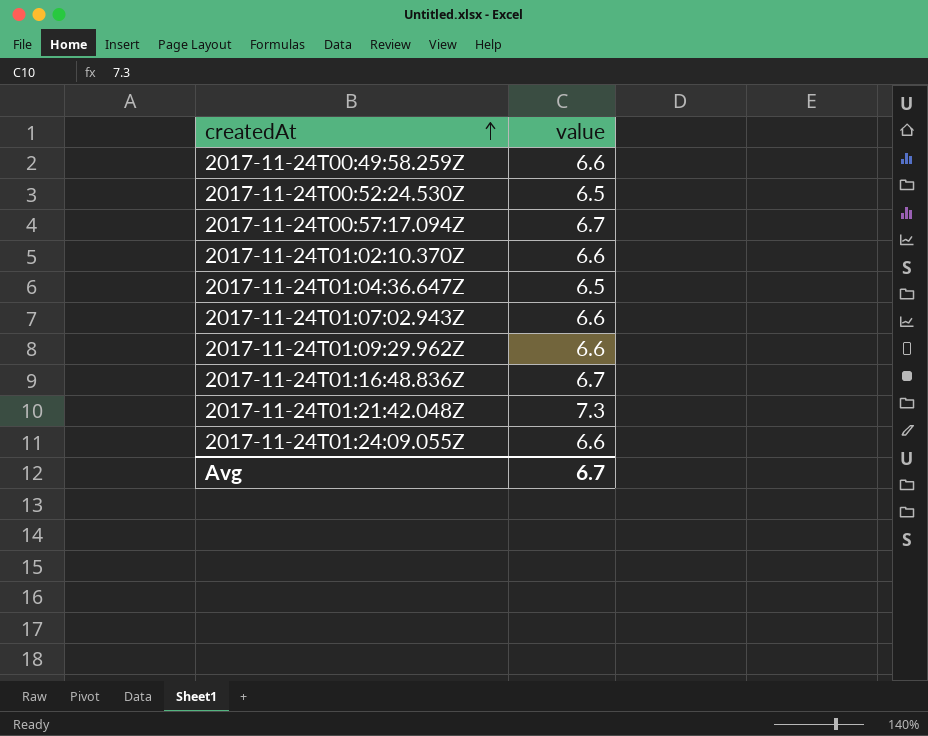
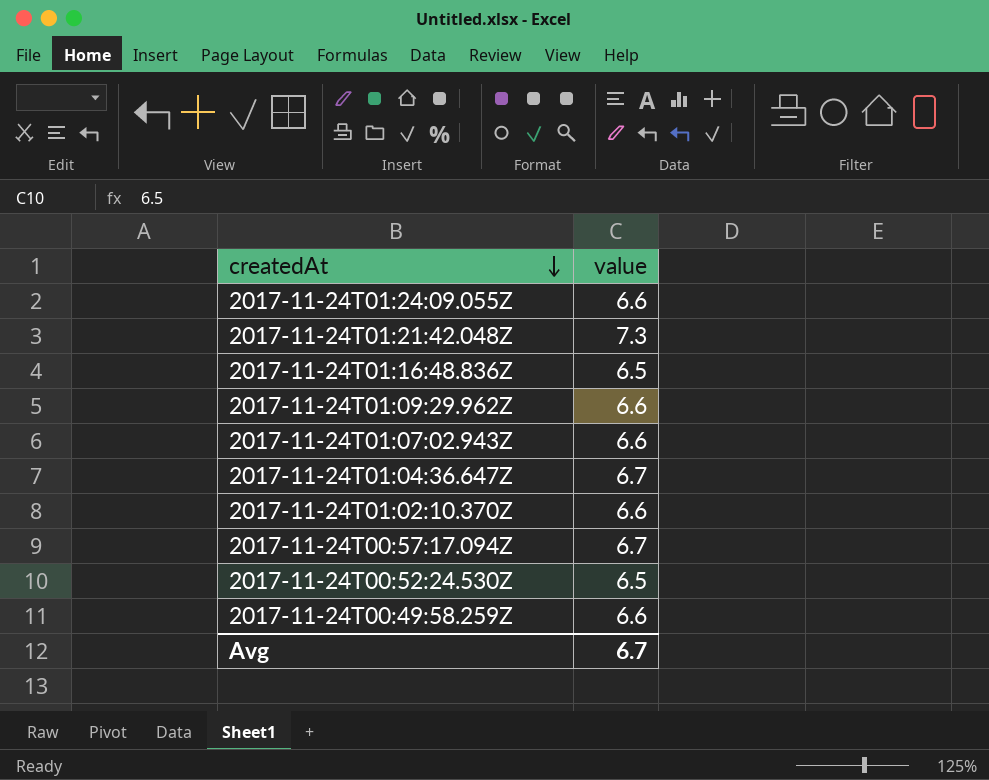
row order: createdAt ascending -> createdAt descending
2017-11-24T01:16:48.836Z | value: 6.7 -> 6.5
2017-11-24T01:04:36.647Z | value: 6.5 -> 6.7

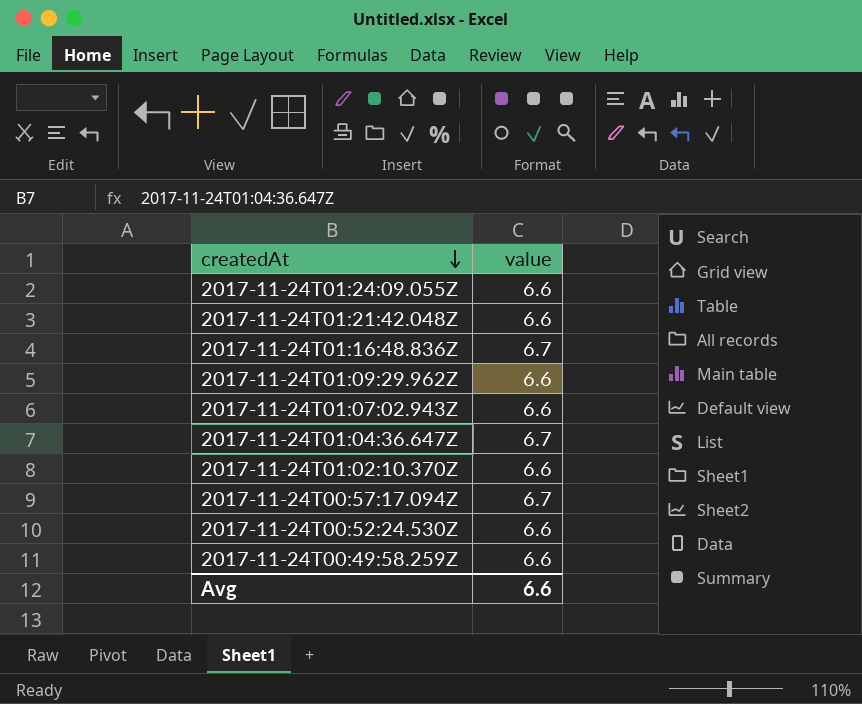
2017-11-24T01:21:42.048Z | value: 7.3 -> 6.6
2017-11-24T01:16:48.836Z | value: 6.5 -> 6.7
2017-11-24T00:52:24.530Z | value: 6.5 -> 6.6
Avg | value: 6.7 -> 6.6

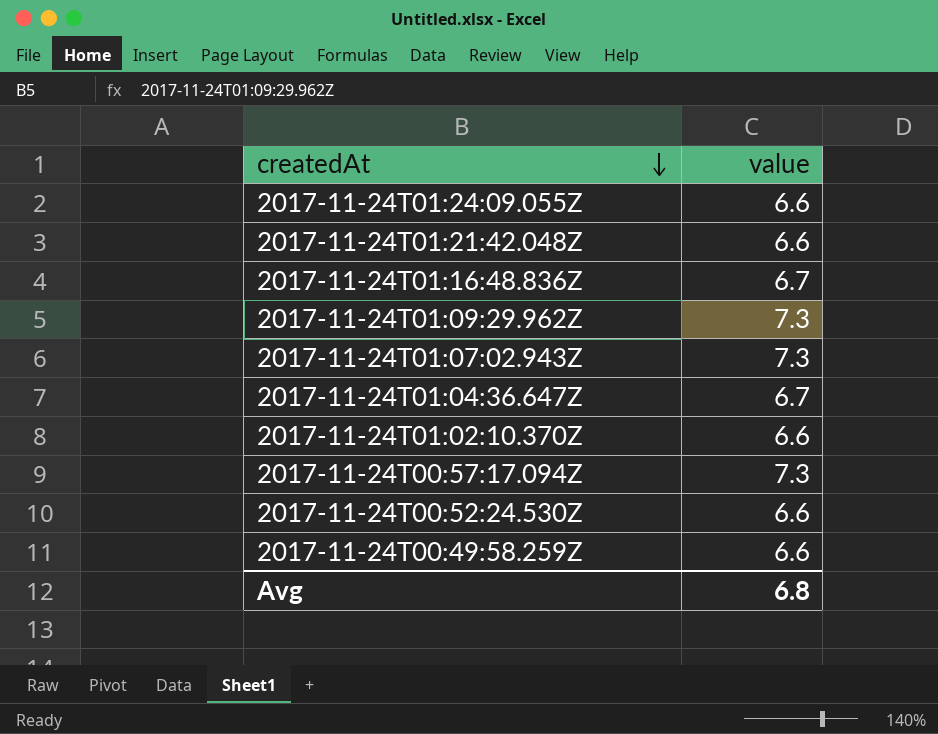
2017-11-24T01:09:29.962Z | value: 6.6 -> 7.3
2017-11-24T01:07:02.943Z | value: 6.6 -> 7.3
2017-11-24T00:57:17.094Z | value: 6.7 -> 7.3
Avg | value: 6.6 -> 6.8

